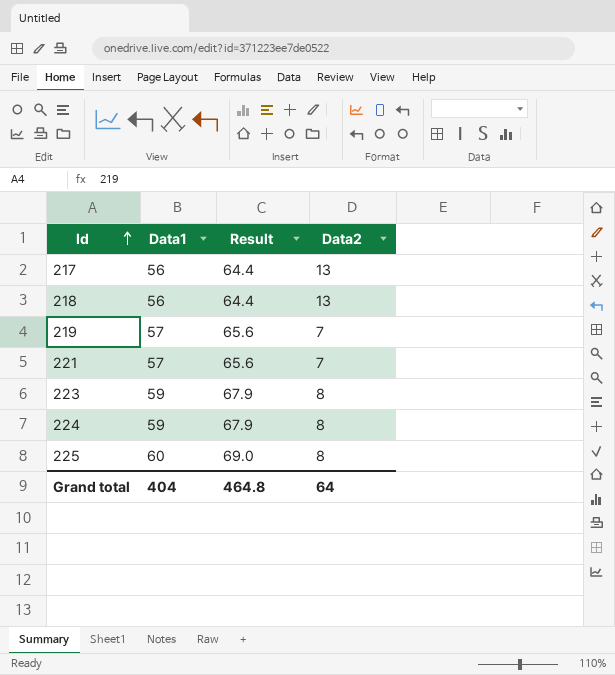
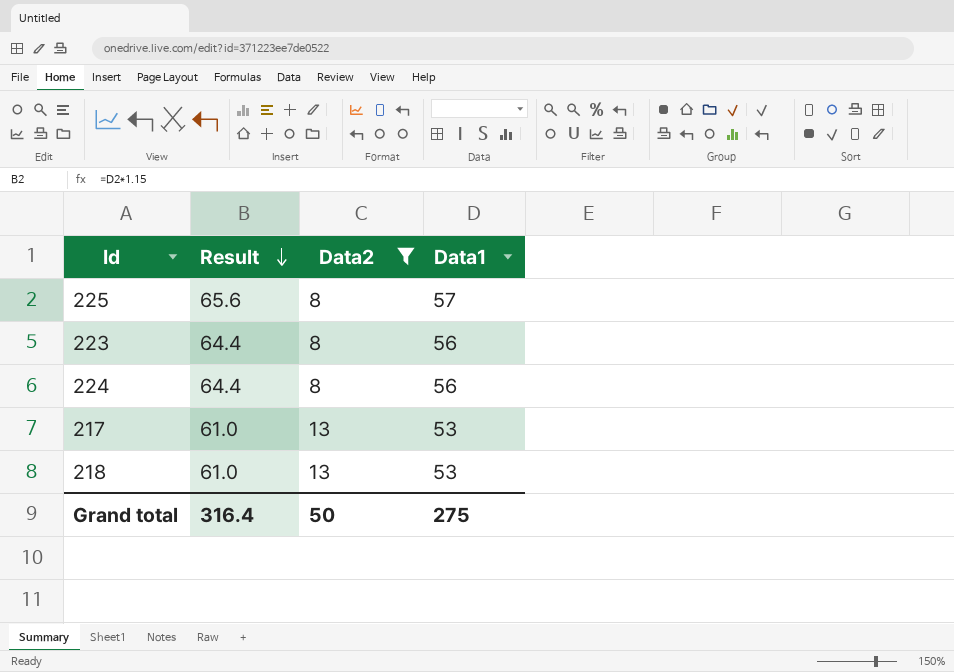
filter: none -> Data2 != 7
row order: Id ascending -> Result descending
column Data1 | position: 2 -> 4
225 | Result: 69.0 -> 65.6
225 | Data1: 60 -> 57
223 | Result: 67.9 -> 64.4
223 | Data1: 59 -> 56
224 | Result: 67.9 -> 64.4
224 | Data1: 59 -> 56
217 | Result: 64.4 -> 61.0
217 | Data1: 56 -> 53
218 | Result: 64.4 -> 61.0
218 | Data1: 56 -> 53
Grand total | Result: 464.8 -> 316.4
Grand total | Data2: 64 -> 50
Grand total | Data1: 404 -> 275

